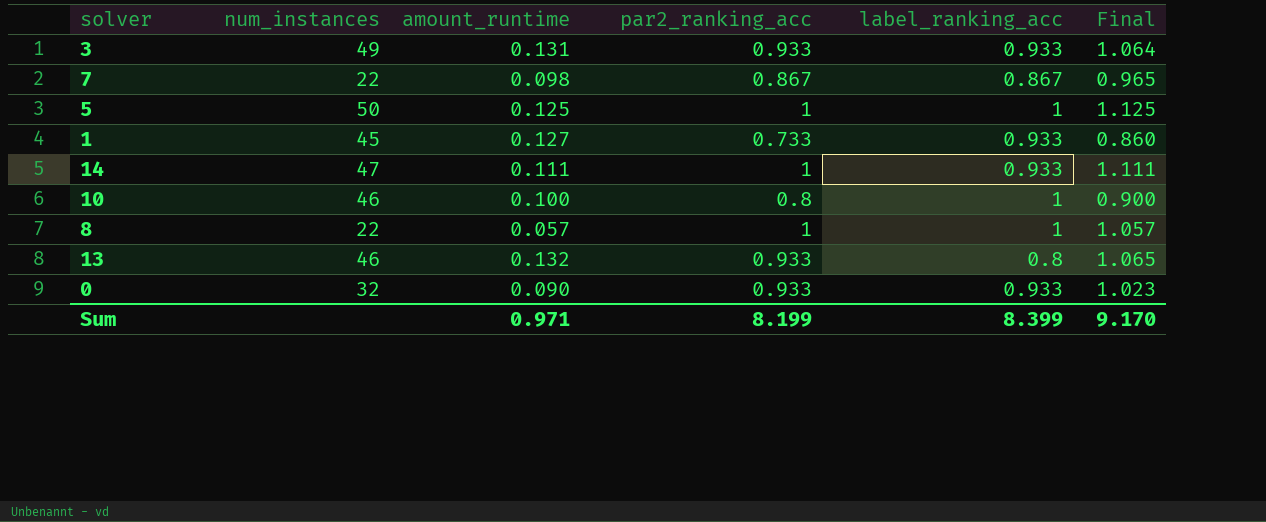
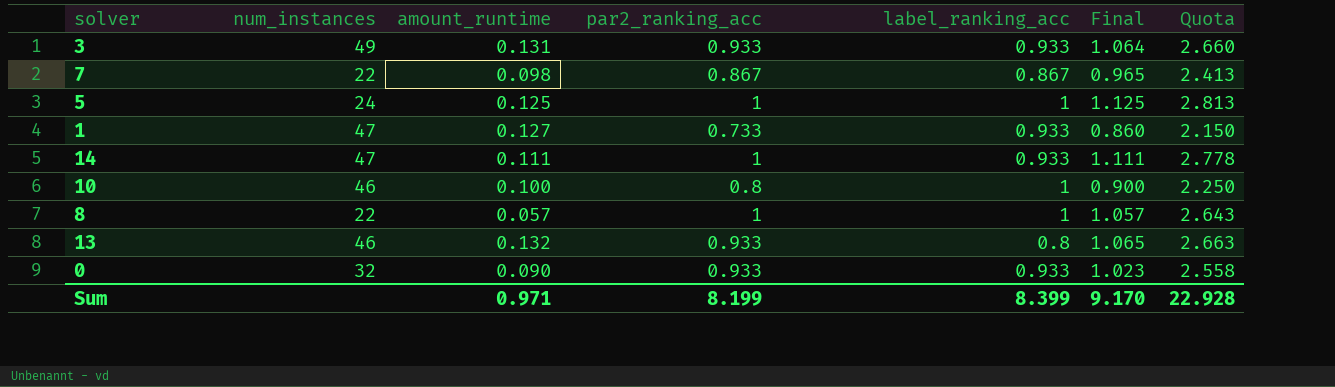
column Quota | formula: none -> [Final] * 2.5
5 | num_instances: 50 -> 24
1 | num_instances: 45 -> 47

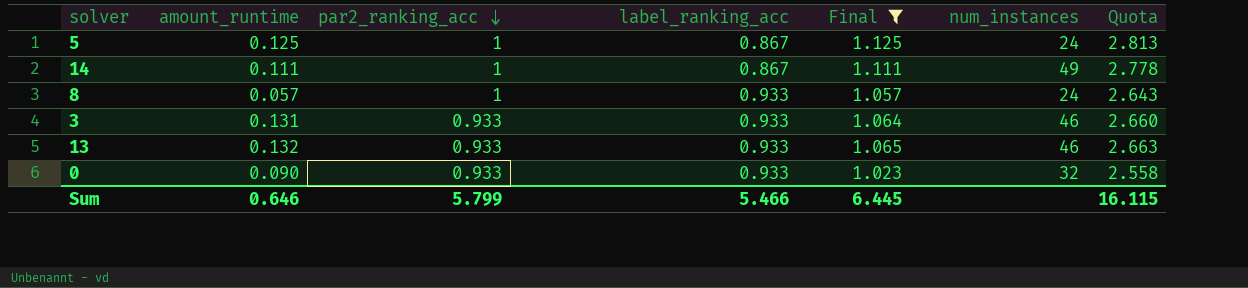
filter: none -> Final >= 1.023
row order: none -> par2_ranking_acc descending
column num_instances | position: 2 -> 6
5 | label_ranking_acc: 1 -> 0.867
14 | label_ranking_acc: 0.933 -> 0.867
14 | num_instances: 47 -> 49
8 | label_ranking_acc: 1 -> 0.933
8 | num_instances: 22 -> 24
3 | num_instances: 49 -> 46
13 | label_ranking_acc: 0.8 -> 0.933
Sum | amount_runtime: 0.971 -> 0.646
Sum | par2_ranking_acc: 8.199 -> 5.799
Sum | label_ranking_acc: 8.399 -> 5.466
Sum | Final: 9.170 -> 6.445
Sum | Quota: 22.928 -> 16.115

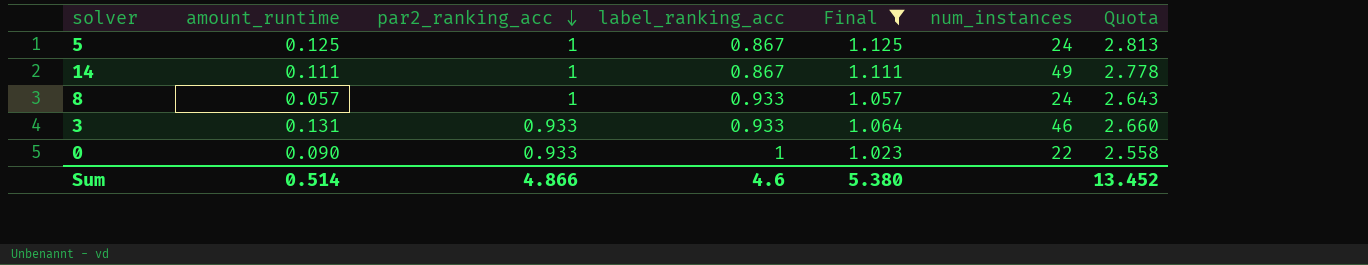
row 13: 0.132 | 0.933 | 0.933 | 1.065 | 46 | 2.663 -> none
0 | label_ranking_acc: 0.933 -> 1
0 | num_instances: 32 -> 22
Sum | amount_runtime: 0.646 -> 0.514
Sum | par2_ranking_acc: 5.799 -> 4.866
Sum | label_ranking_acc: 5.466 -> 4.6
Sum | Final: 6.445 -> 5.380
Sum | Quota: 16.115 -> 13.452

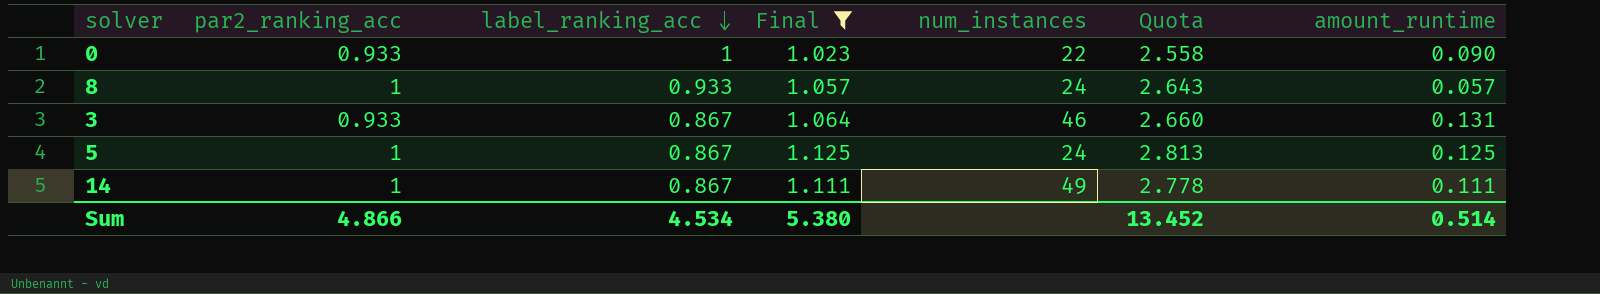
row order: par2_ranking_acc descending -> label_ranking_acc descending
column amount_runtime | position: 2 -> 7
3 | label_ranking_acc: 0.933 -> 0.867
Sum | label_ranking_acc: 4.6 -> 4.534

